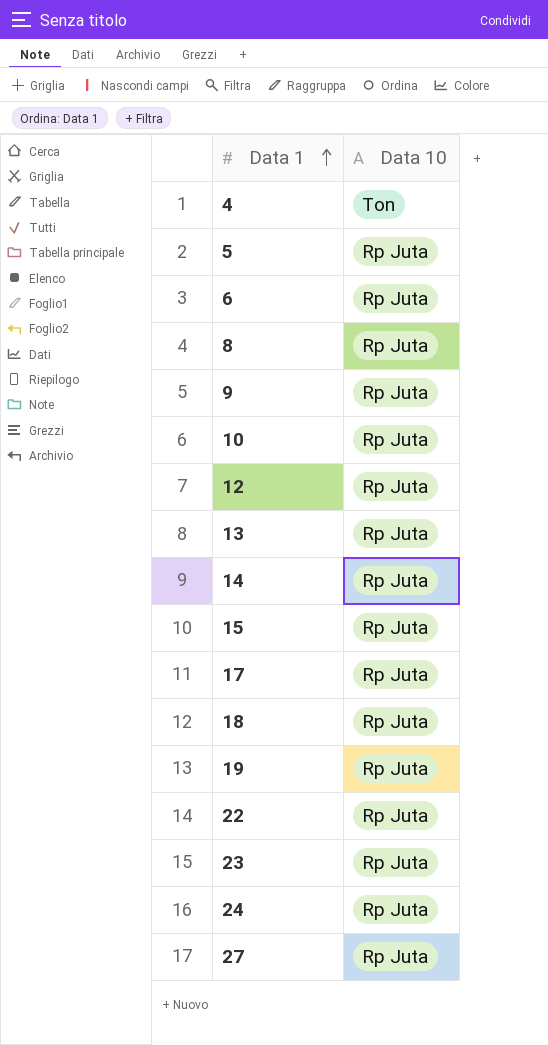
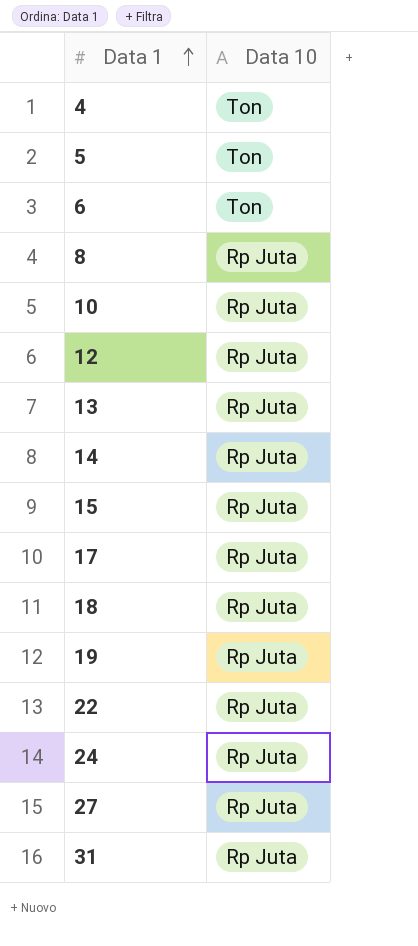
row 9: Rp Juta -> none
row 23: Rp Juta -> none
5 | Data 10: Rp Juta -> Ton
6 | Data 10: Rp Juta -> Ton
row 31: none -> Rp Juta

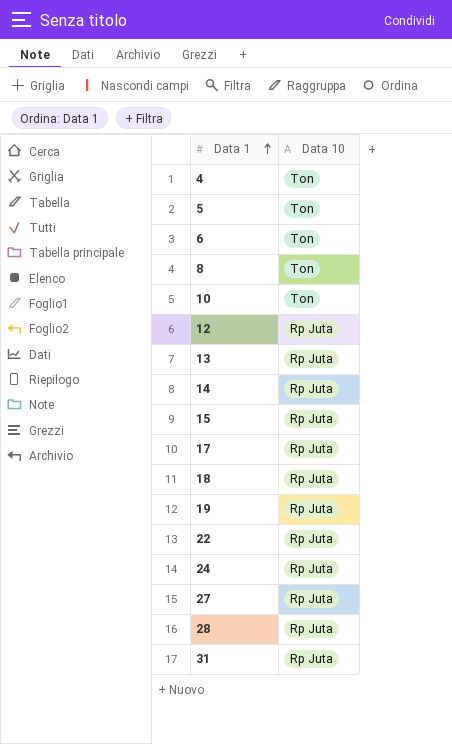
8 | Data 10: Rp Juta -> Ton
10 | Data 10: Rp Juta -> Ton
row 28: none -> Rp Juta

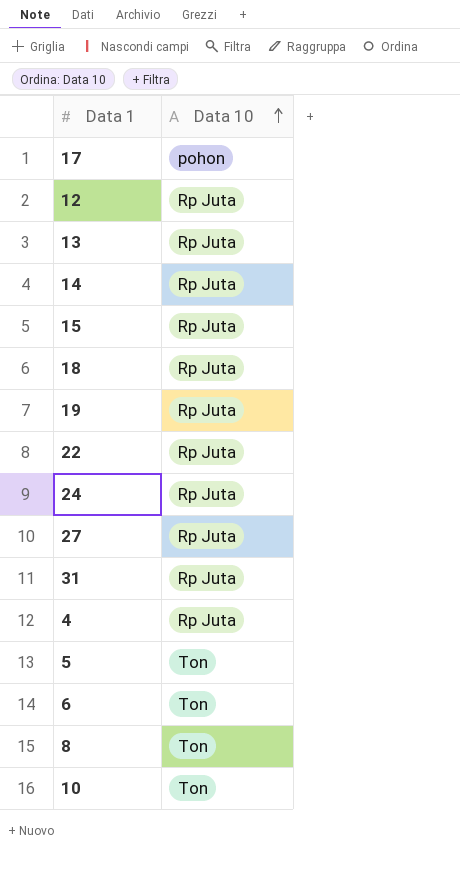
row order: Data 1 ascending -> Data 10 ascending
row 28: Rp Juta -> none
17 | Data 10: Rp Juta -> pohon
4 | Data 10: Ton -> Rp Juta

